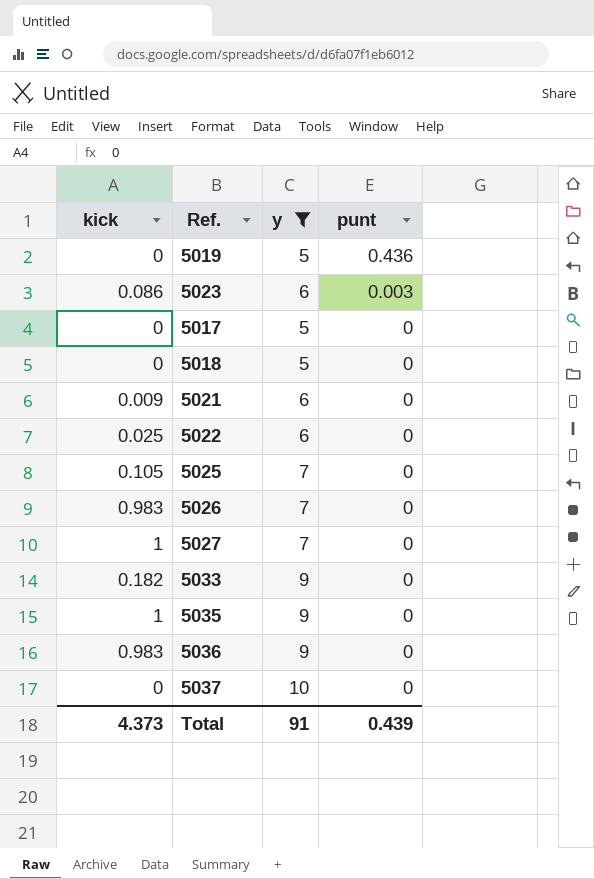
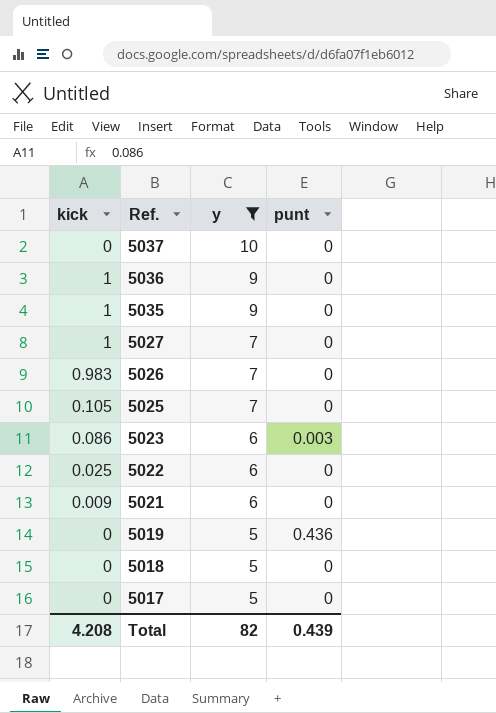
row order: punt descending -> Ref. descending
row 5033: 0.182 | 9 | 0 -> none
5036 | kick: 0.983 -> 1
Total | kick: 4.373 -> 4.208
Total | y: 91 -> 82

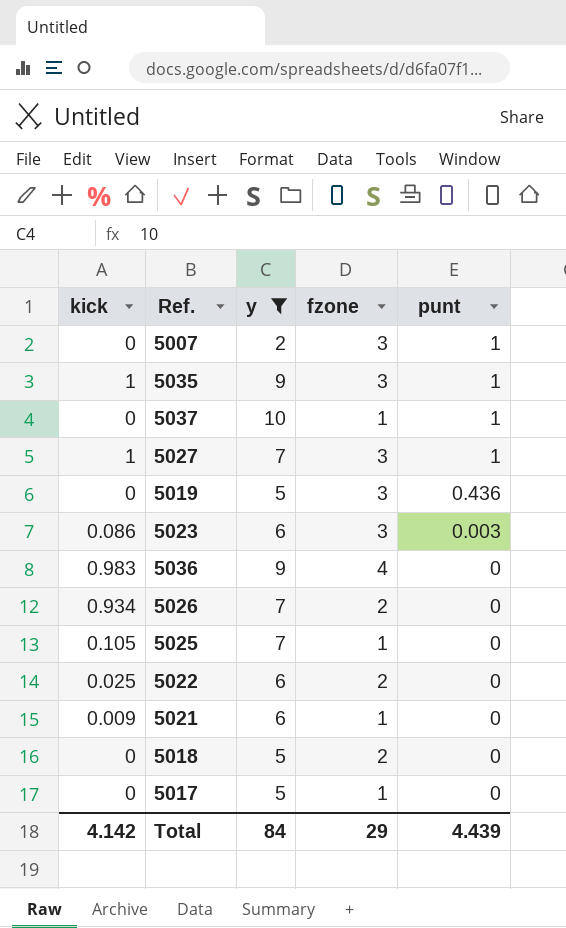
row order: Ref. descending -> punt descending
column fzone | position: none -> 4
row 5007: none -> 0 | 2 | 3 | 1
5035 | punt: 0 -> 1
5037 | punt: 0 -> 1
5027 | punt: 0 -> 1
5036 | kick: 1 -> 0.983
5026 | kick: 0.983 -> 0.934
Total | kick: 4.208 -> 4.142
Total | y: 82 -> 84
Total | punt: 0.439 -> 4.439

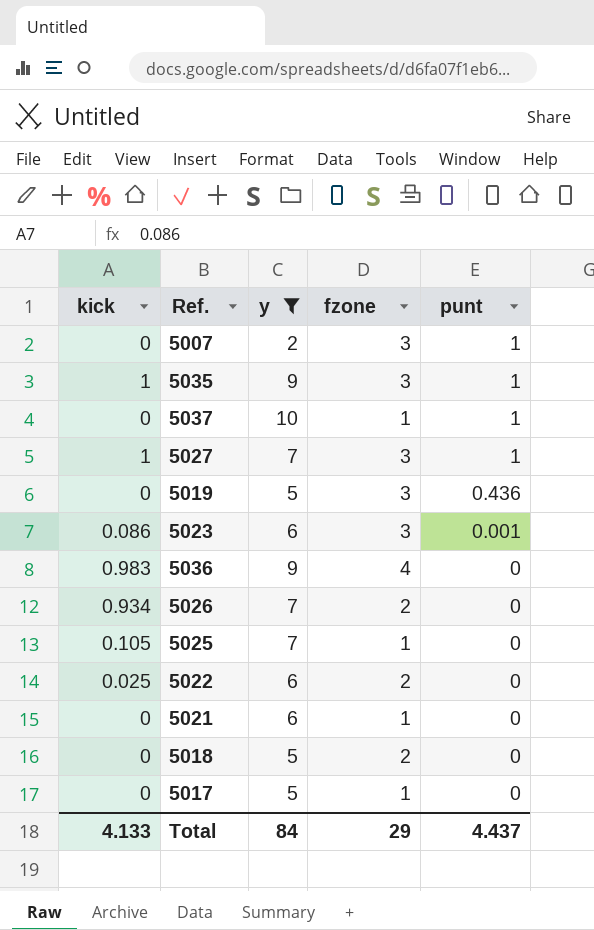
5023 | punt: 0.003 -> 0.001
5021 | kick: 0.009 -> 0
Total | kick: 4.142 -> 4.133
Total | punt: 4.439 -> 4.437

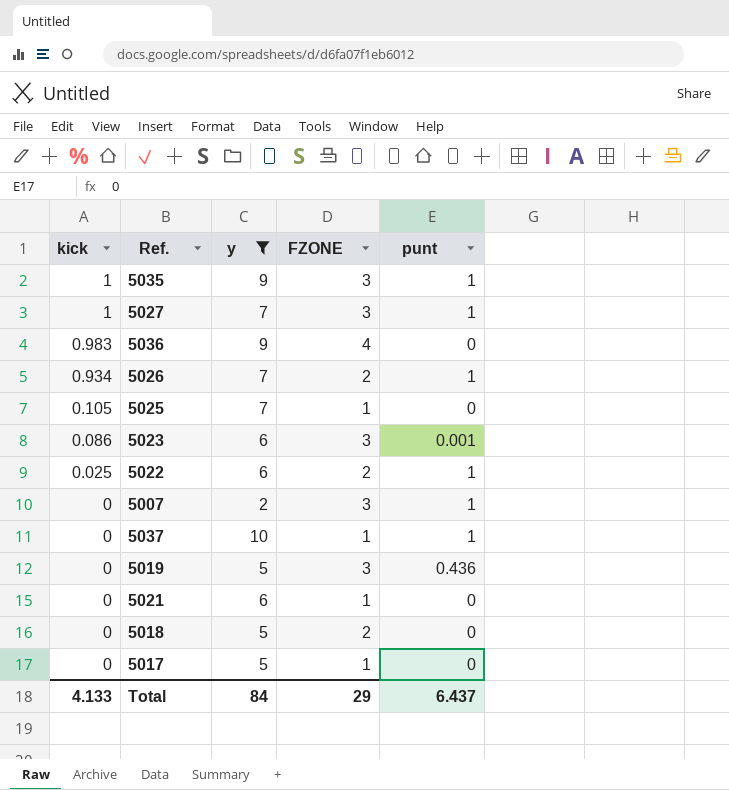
row order: punt descending -> kick descending
column name: fzone -> FZONE
5026 | punt: 0 -> 1
5022 | punt: 0 -> 1
Total | punt: 4.437 -> 6.437

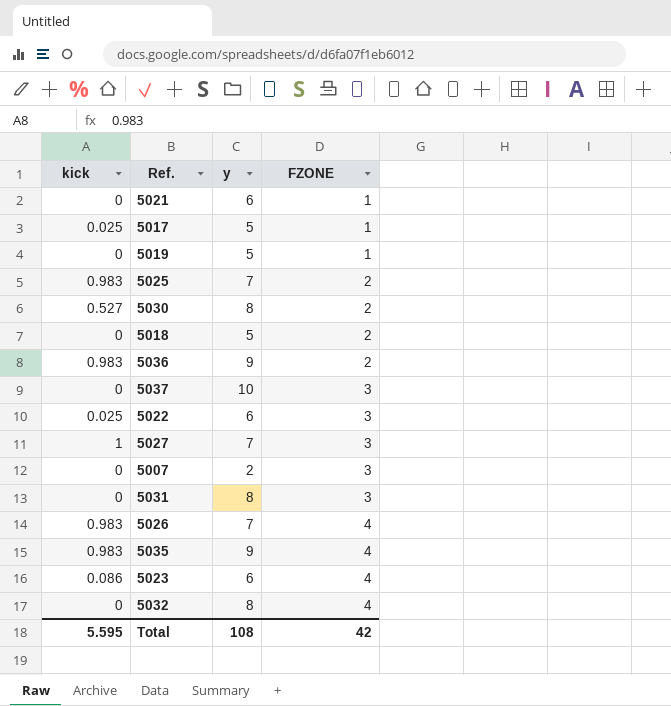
filter: y != 8 -> none
row order: kick descending -> FZONE ascending
column punt | position: 5 -> none
5017 | kick: 0 -> 0.025
5019 | FZONE: 3 -> 1
5025 | kick: 0.105 -> 0.983
5025 | FZONE: 1 -> 2
5036 | FZONE: 4 -> 2
5037 | FZONE: 1 -> 3
5022 | FZONE: 2 -> 3
5026 | kick: 0.934 -> 0.983
5026 | FZONE: 2 -> 4
5035 | kick: 1 -> 0.983
5035 | FZONE: 3 -> 4
5023 | FZONE: 3 -> 4
Total | kick: 4.133 -> 5.595
Total | y: 84 -> 108
Total | FZONE: 29 -> 42

